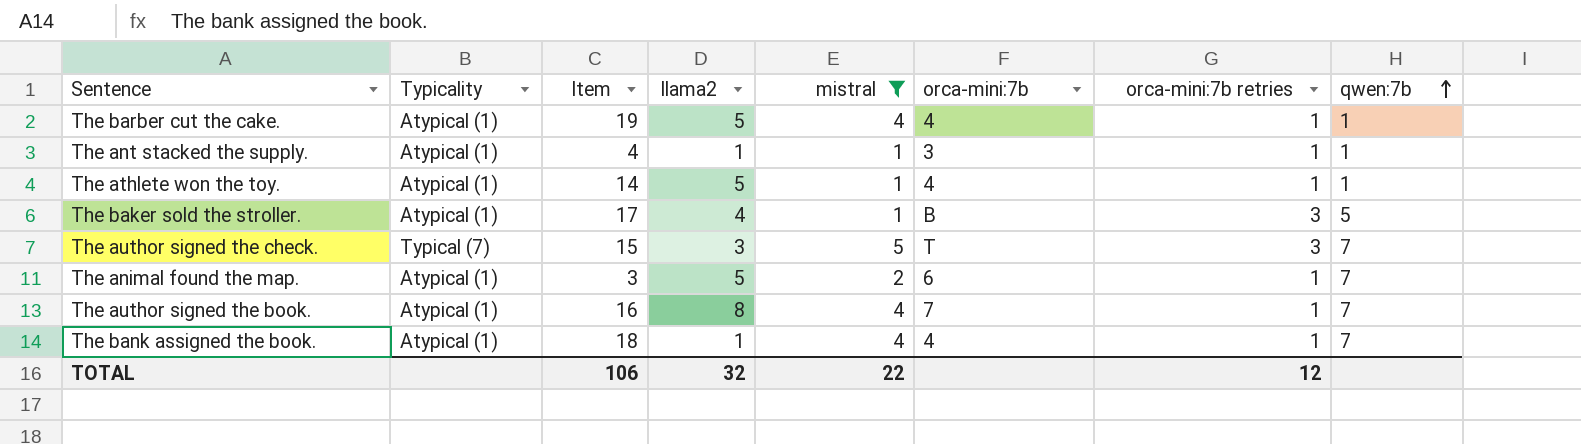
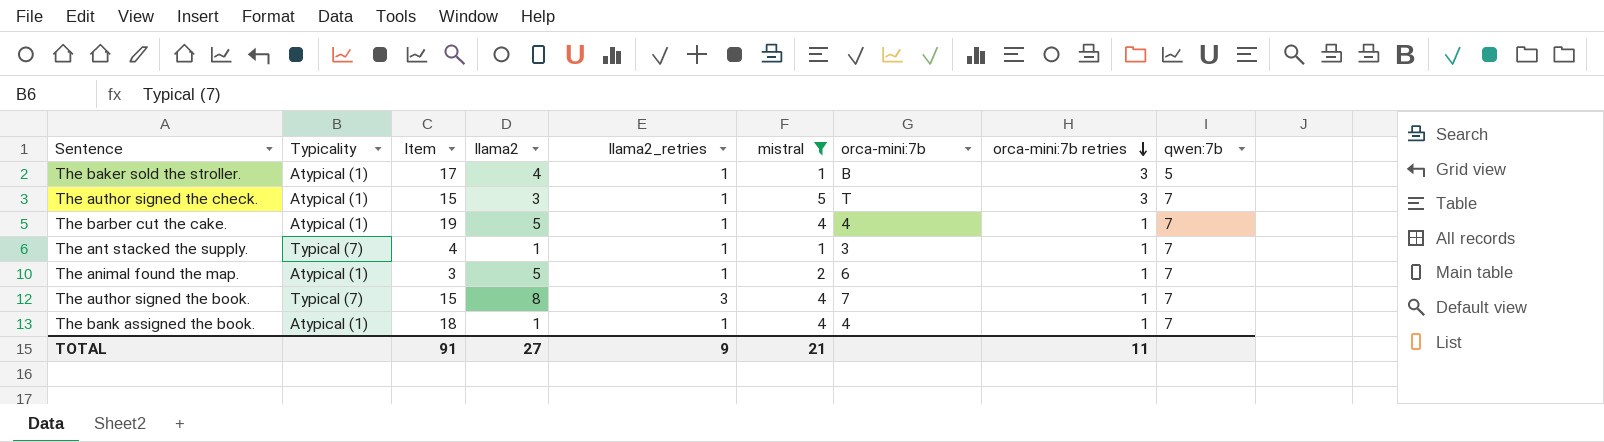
row order: qwen:7b ascending -> orca-mini:7b retries descending
column llama2_retries | position: none -> 5
row The athlete won the toy.: Atypical (1) | 14 | 5 | 1 | 4 | 1 | 1 -> none
The author signed the check. | Typicality: Typical (7) -> Atypical (1)
The barber cut the cake. | qwen:7b: 1 -> 7
The ant stacked the supply. | Typicality: Atypical (1) -> Typical (7)
The ant stacked the supply. | qwen:7b: 1 -> 7
The author signed the book. | Typicality: Atypical (1) -> Typical (7)
The author signed the book. | Item: 16 -> 15
TOTAL | Item: 106 -> 91
TOTAL | llama2: 32 -> 27
TOTAL | mistral: 22 -> 21
TOTAL | orca-mini:7b retries: 12 -> 11

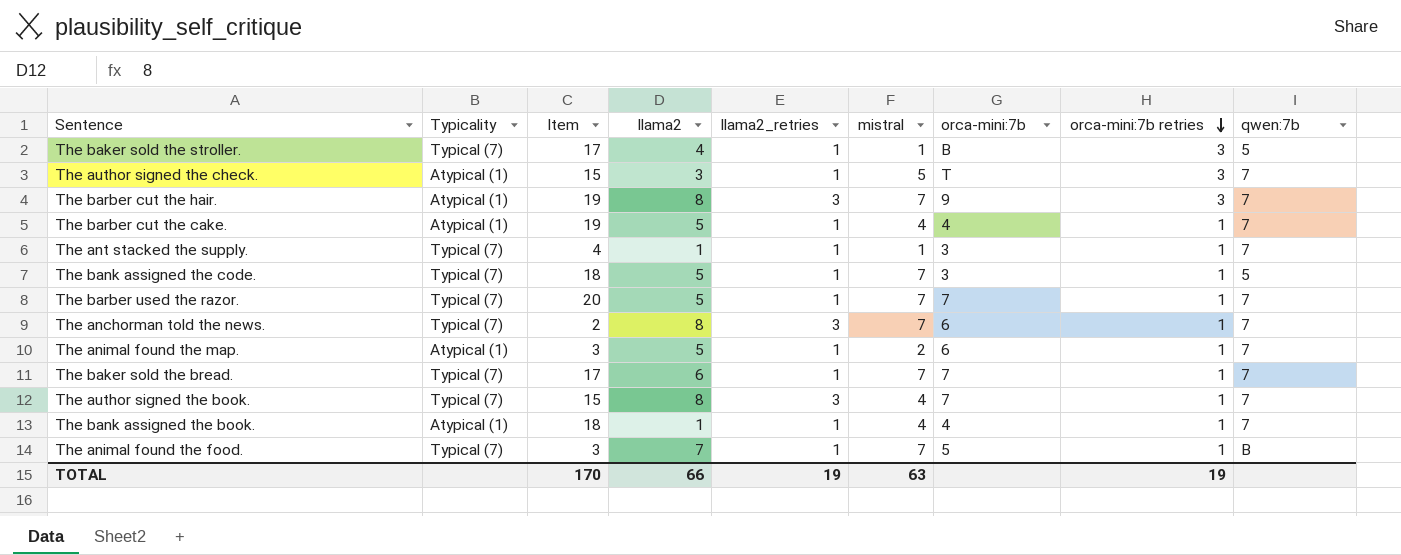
filter: mistral != 7 -> none
The baker sold the stroller. | Typicality: Atypical (1) -> Typical (7)
TOTAL | Item: 91 -> 170
TOTAL | llama2: 27 -> 66
TOTAL | llama2_retries: 9 -> 19
TOTAL | mistral: 21 -> 63
TOTAL | orca-mini:7b retries: 11 -> 19

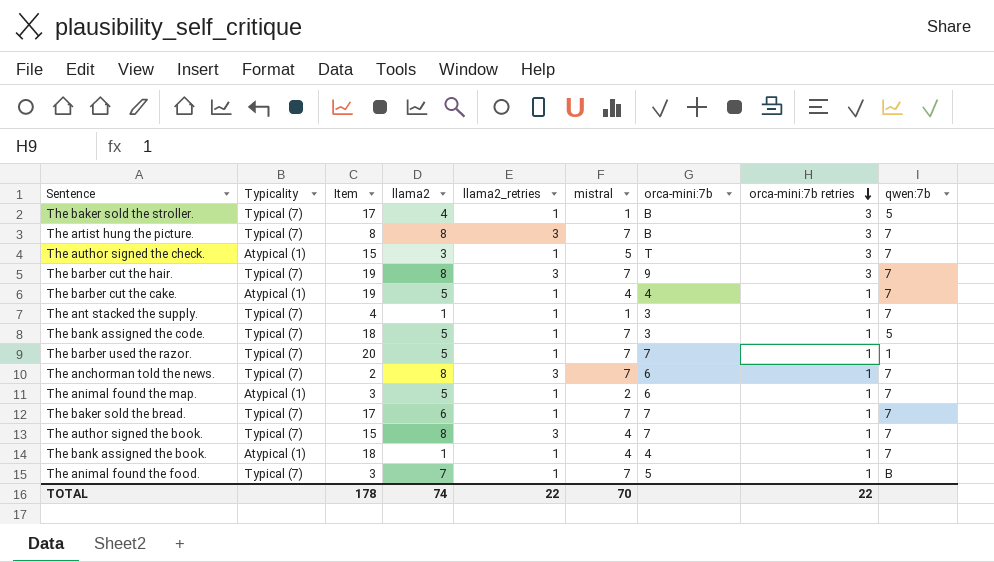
row The artist hung the picture.: none -> Typical (7) | 8 | 8 | 3 | 7 | B | 3 | 7
The barber cut the hair. | Typicality: Atypical (1) -> Typical (7)
The barber used the razor. | qwen:7b: 7 -> 1
TOTAL | Item: 170 -> 178
TOTAL | llama2: 66 -> 74
TOTAL | llama2_retries: 19 -> 22
TOTAL | mistral: 63 -> 70
TOTAL | orca-mini:7b retries: 19 -> 22

